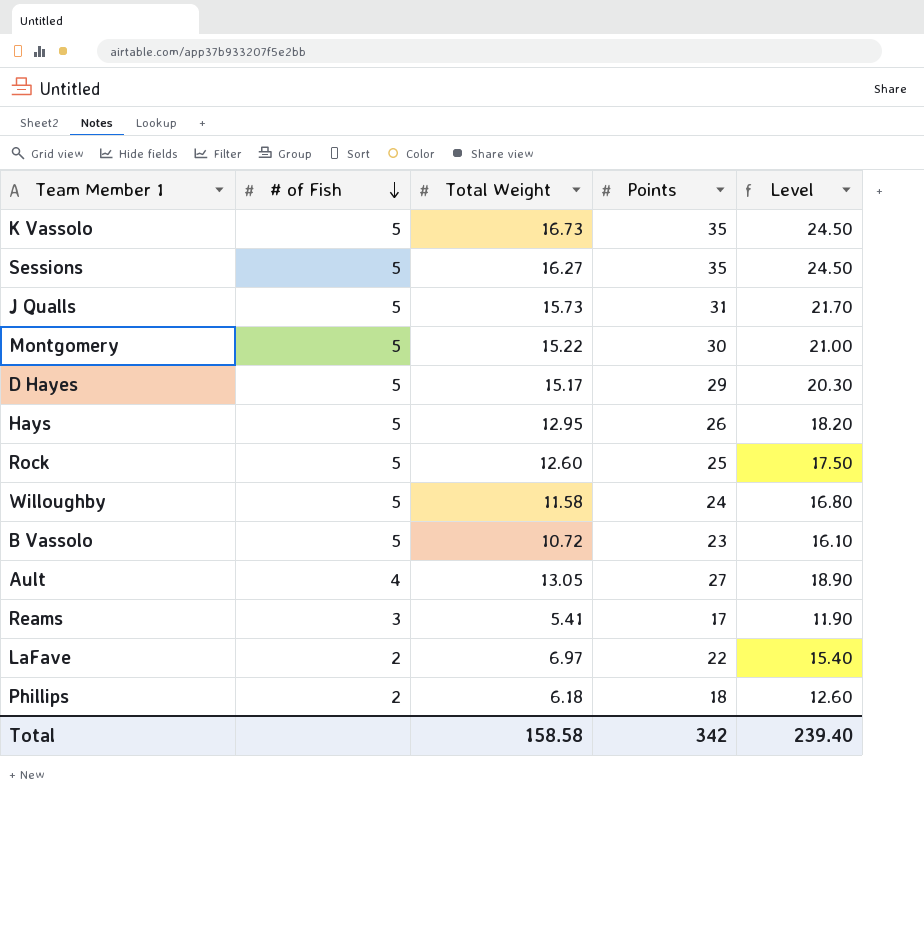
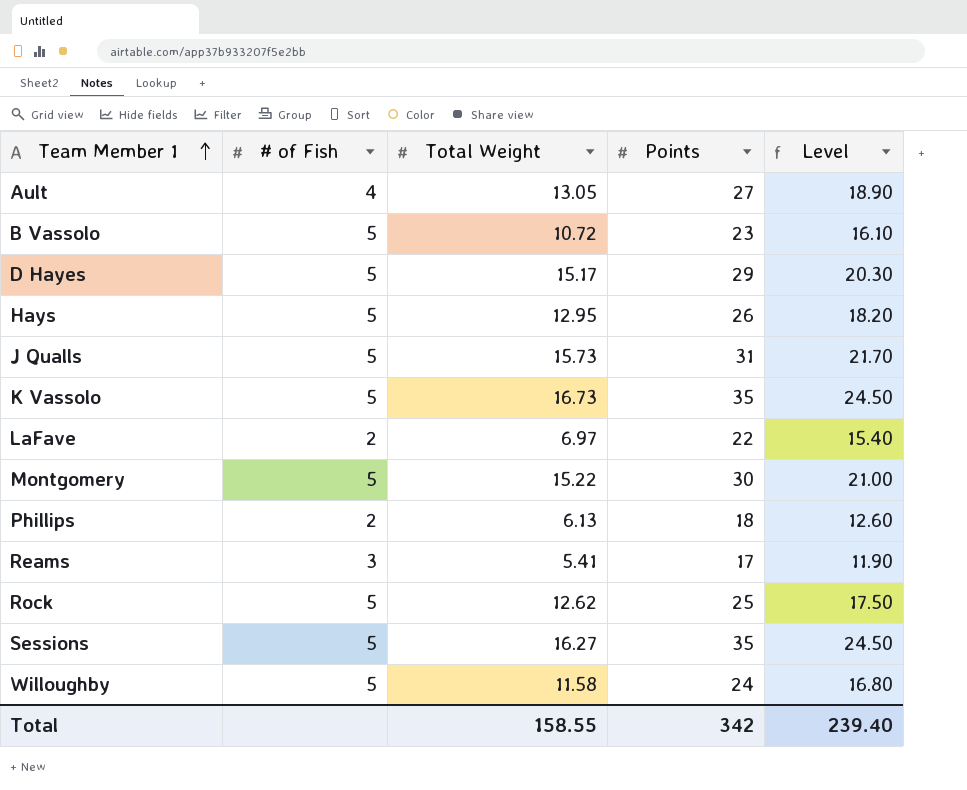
row order: # of Fish descending -> Team Member 1 ascending
Phillips | Total Weight: 6.18 -> 6.13
Rock | Total Weight: 12.60 -> 12.62
Total | Total Weight: 158.58 -> 158.55

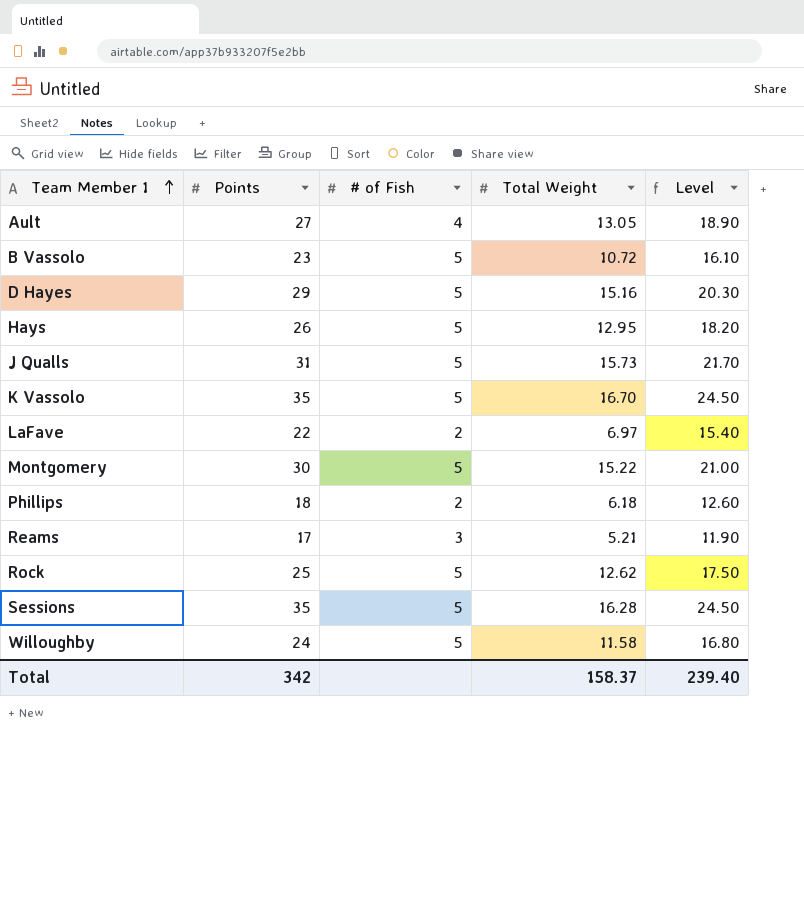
column Points | position: 4 -> 2
D Hayes | Total Weight: 15.17 -> 15.16
K Vassolo | Total Weight: 16.73 -> 16.70
Phillips | Total Weight: 6.13 -> 6.18
Reams | Total Weight: 5.41 -> 5.21
Sessions | Total Weight: 16.27 -> 16.28
Total | Total Weight: 158.55 -> 158.37

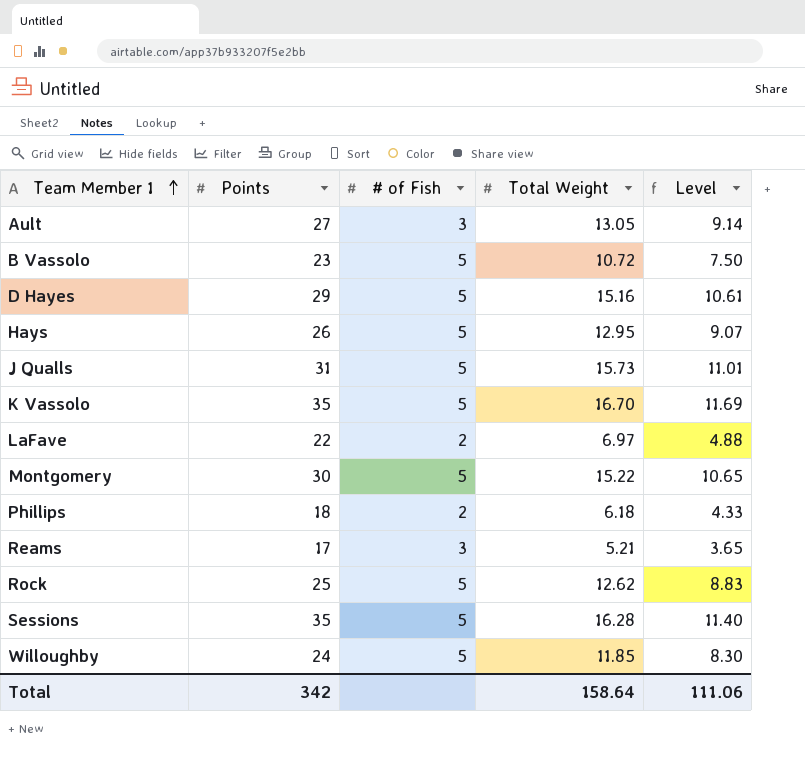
column Level | formula: [Points] * 0.7 -> [Total Weight] * 0.7
Ault | # of Fish: 4 -> 3
Willoughby | Total Weight: 11.58 -> 11.85
Total | Total Weight: 158.37 -> 158.64
Total | Level: 239.40 -> 111.06

